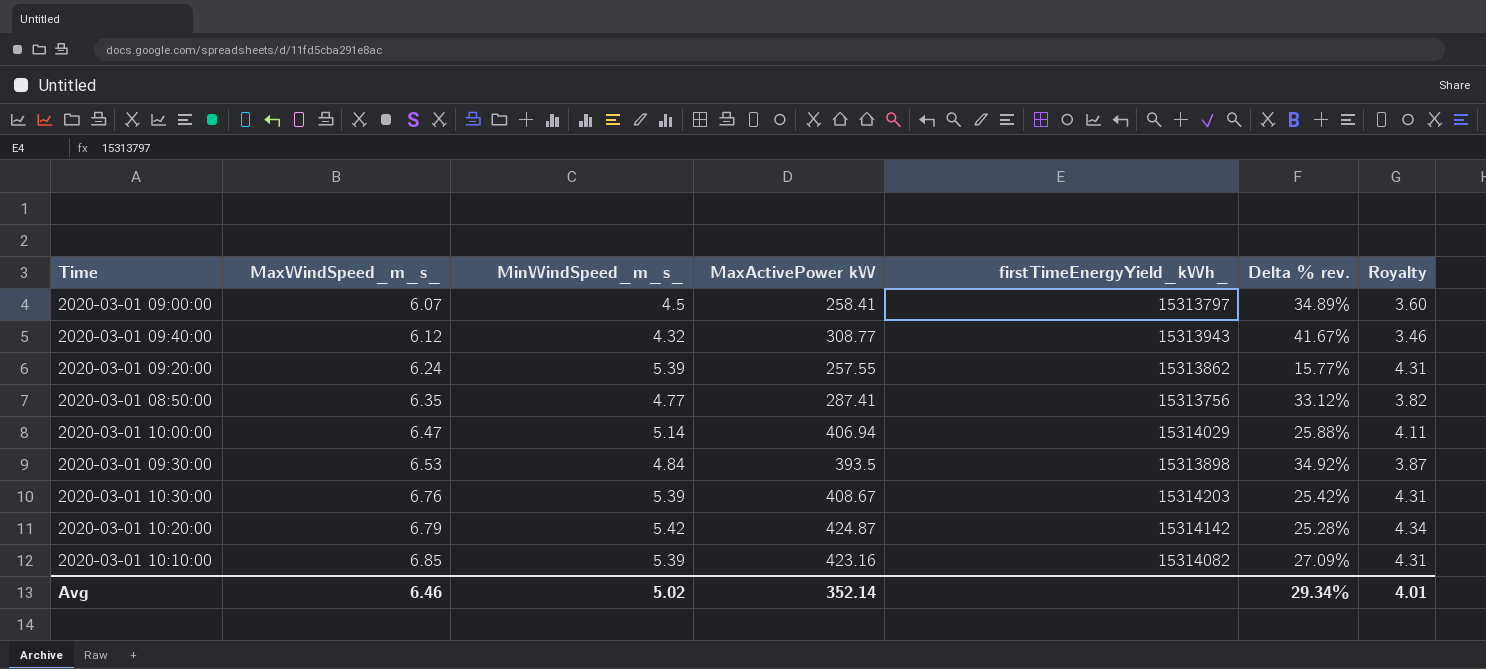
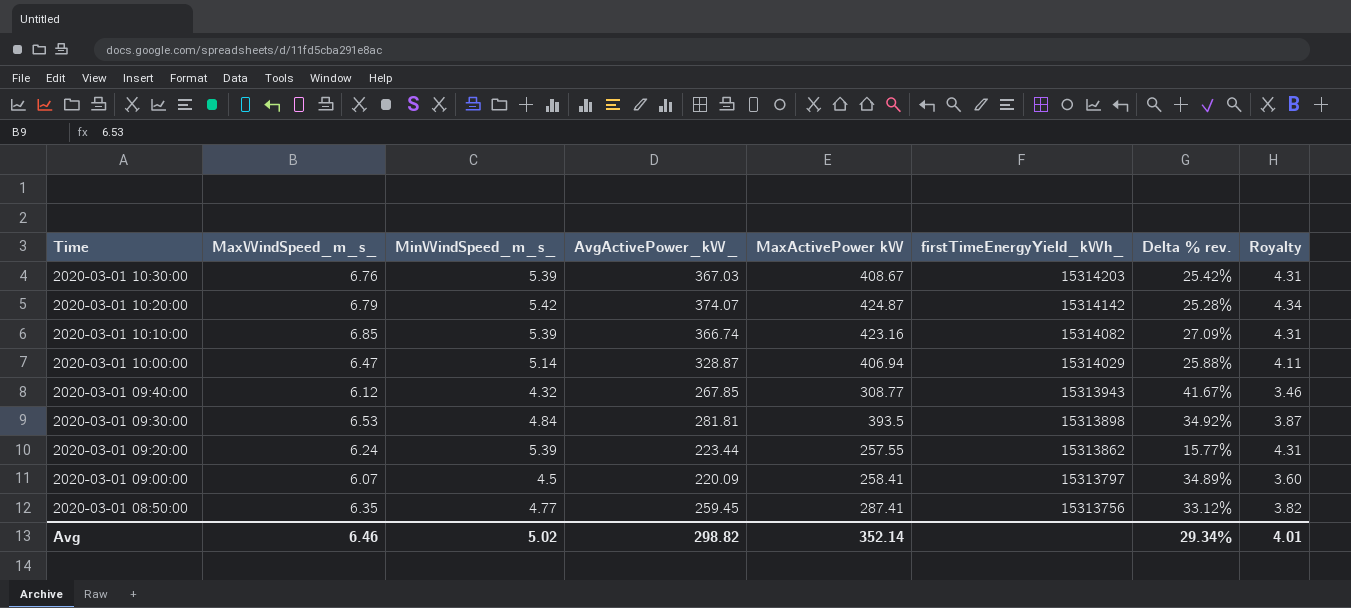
row order: MaxWindSpeed_m_s_ ascending -> Time descending
column AvgActivePower_kW_ | position: none -> 4

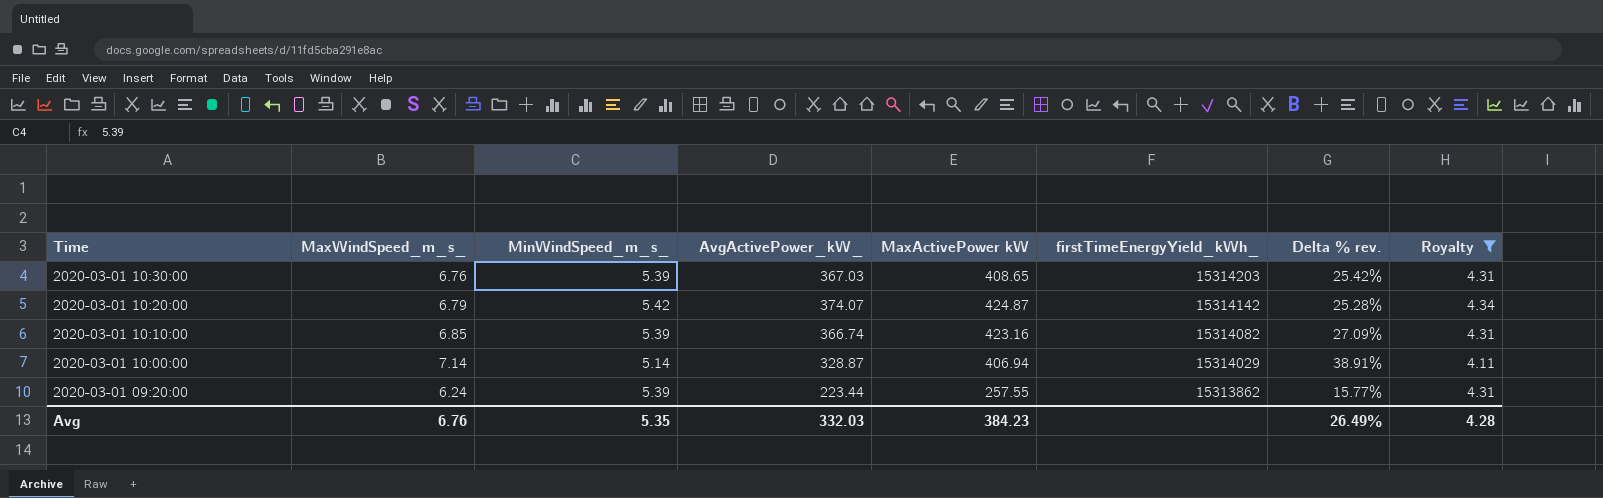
filter: none -> Royalty >= 4.11
2020-03-01 10:30:00 | MaxActivePower kW: 408.67 -> 408.65
2020-03-01 10:00:00 | MaxWindSpeed_m_s_: 6.47 -> 7.14
2020-03-01 10:00:00 | Delta % rev.: 25.88% -> 38.91%
Avg | MaxWindSpeed_m_s_: 6.46 -> 6.76
Avg | MinWindSpeed_m_s_: 5.02 -> 5.35
Avg | AvgActivePower_kW_: 298.82 -> 332.03
Avg | MaxActivePower kW: 352.14 -> 384.23
Avg | Delta % rev.: 29.34% -> 26.49%
Avg | Royalty: 4.01 -> 4.28

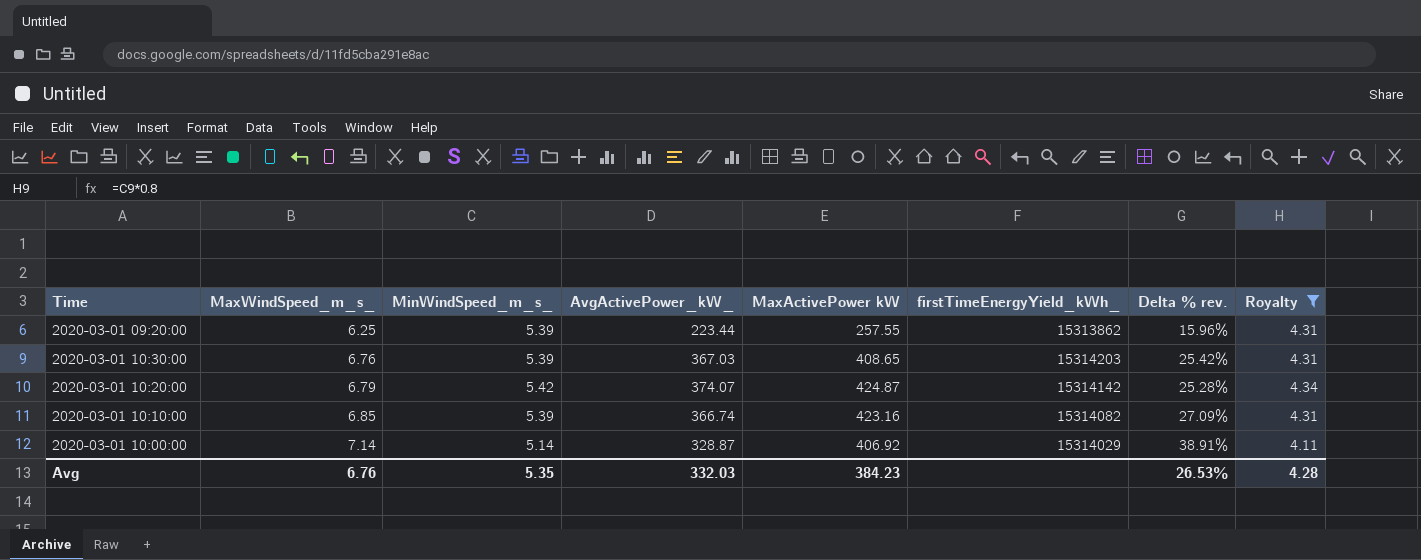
row order: Time descending -> MaxWindSpeed_m_s_ ascending
2020-03-01 09:20:00 | MaxWindSpeed_m_s_: 6.24 -> 6.25
2020-03-01 09:20:00 | Delta % rev.: 15.77% -> 15.96%
2020-03-01 10:00:00 | MaxActivePower kW: 406.94 -> 406.92
Avg | Delta % rev.: 26.49% -> 26.53%

